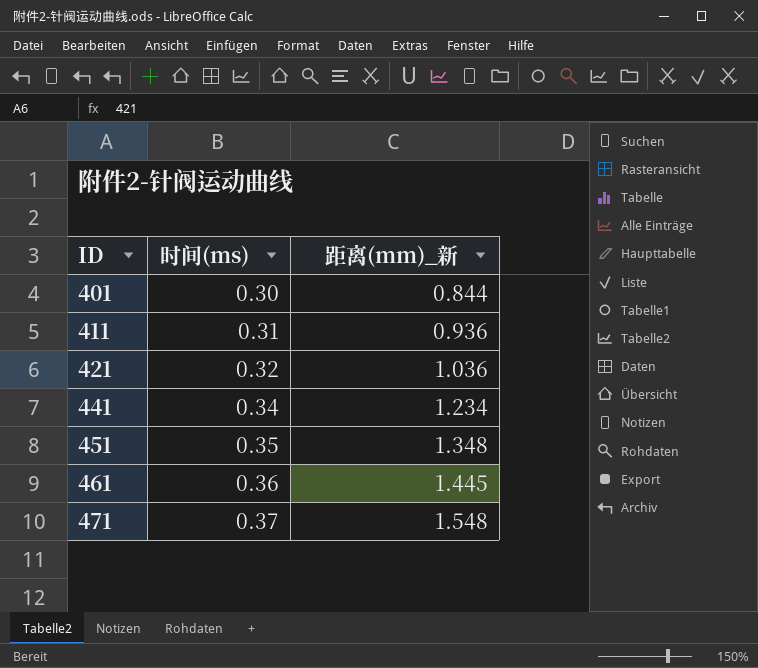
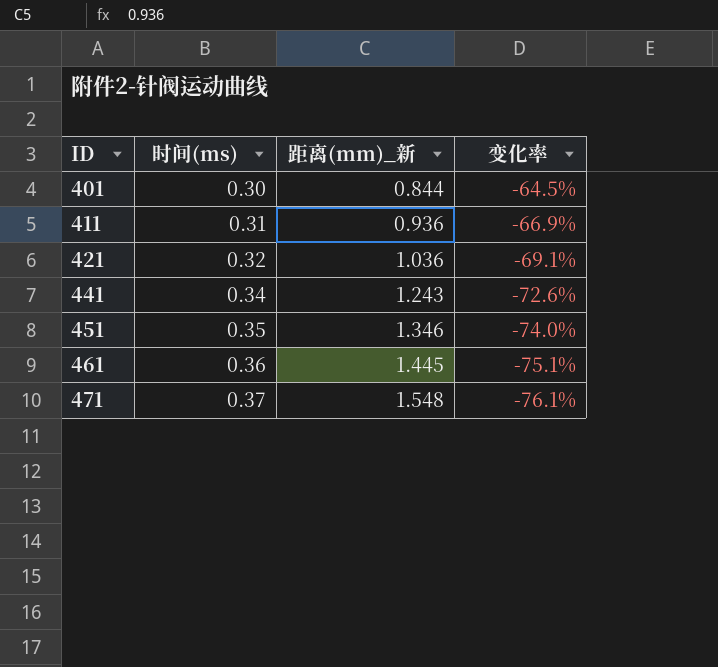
column 变化率 | formula: none -> ([时间(ms)] - [距离(mm)_新]) / [距离(mm)_新]
441 | 距离(mm)_新: 1.234 -> 1.243
451 | 距离(mm)_新: 1.348 -> 1.346

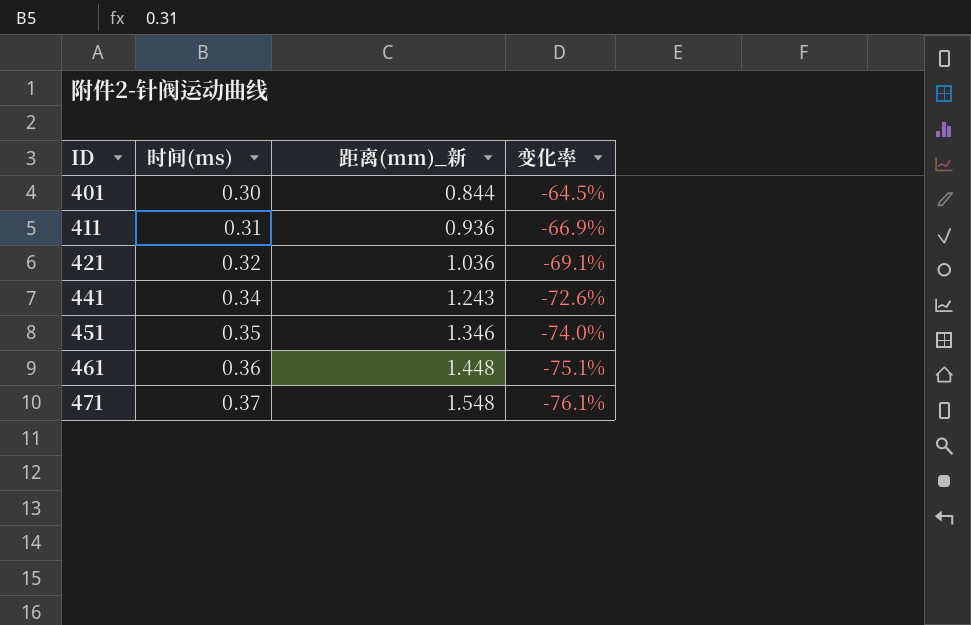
461 | 距离(mm)_新: 1.445 -> 1.448

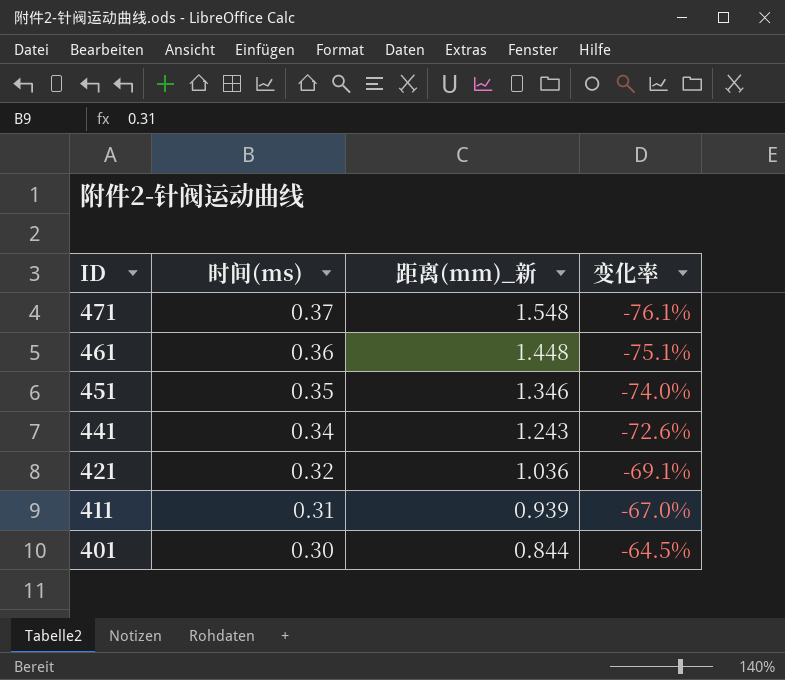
row order: ID ascending -> ID descending
411 | 距离(mm)_新: 0.936 -> 0.939
411 | 变化率: -66.9% -> -67.0%

